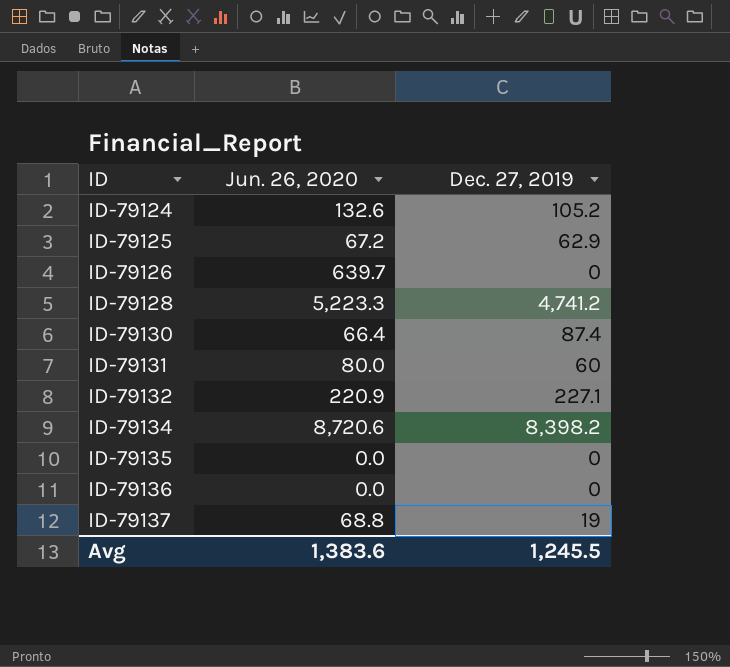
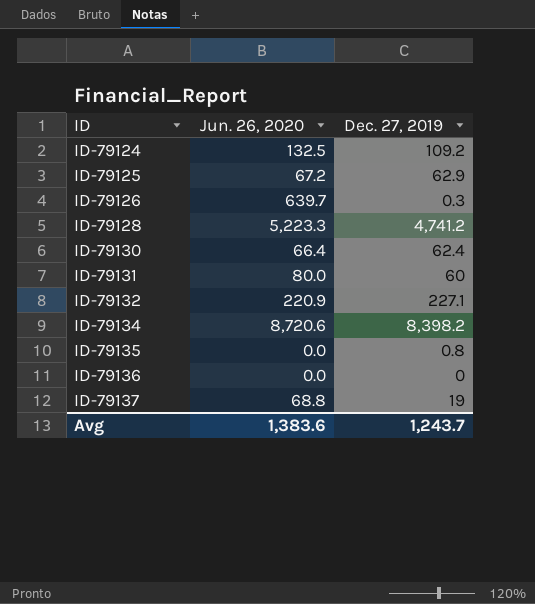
ID-79124 | Jun. 26, 2020: 132.6 -> 132.5
ID-79124 | Dec. 27, 2019: 105.2 -> 109.2
ID-79126 | Dec. 27, 2019: 0 -> 0.3
ID-79130 | Dec. 27, 2019: 87.4 -> 62.4
ID-79135 | Dec. 27, 2019: 0 -> 0.8
Avg | Dec. 27, 2019: 1,245.5 -> 1,243.7

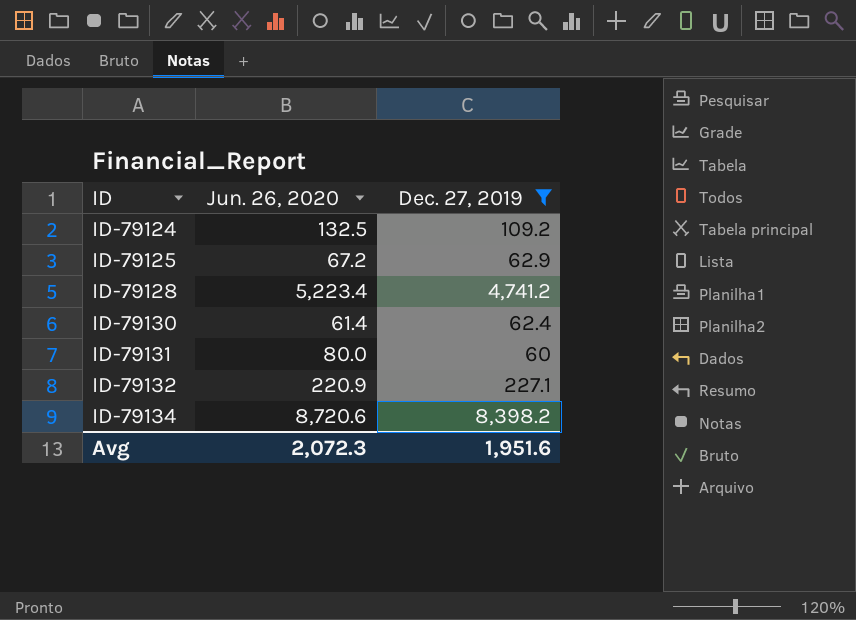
filter: none -> Dec. 27, 2019 >= 60
ID-79128 | Jun. 26, 2020: 5,223.3 -> 5,223.4
ID-79130 | Jun. 26, 2020: 66.4 -> 61.4
Avg | Jun. 26, 2020: 1,383.6 -> 2,072.3
Avg | Dec. 27, 2019: 1,243.7 -> 1,951.6

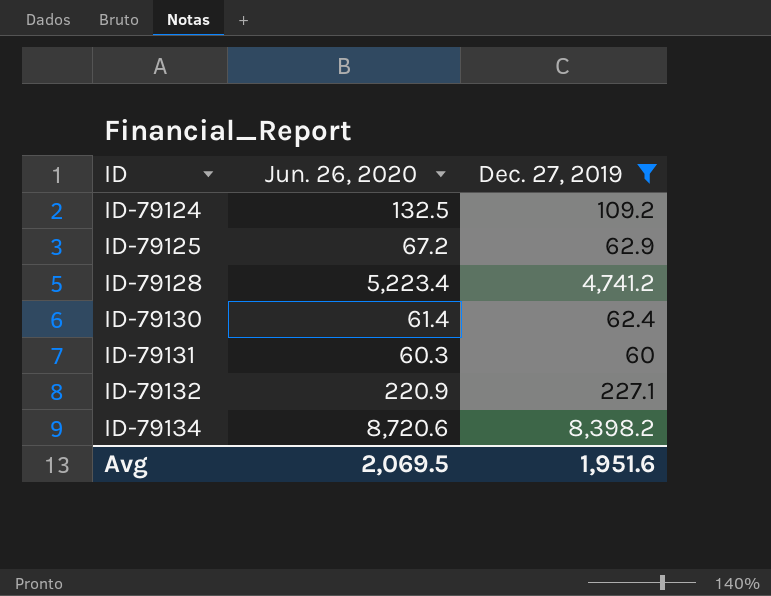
ID-79131 | Jun. 26, 2020: 80.0 -> 60.3
Avg | Jun. 26, 2020: 2,072.3 -> 2,069.5

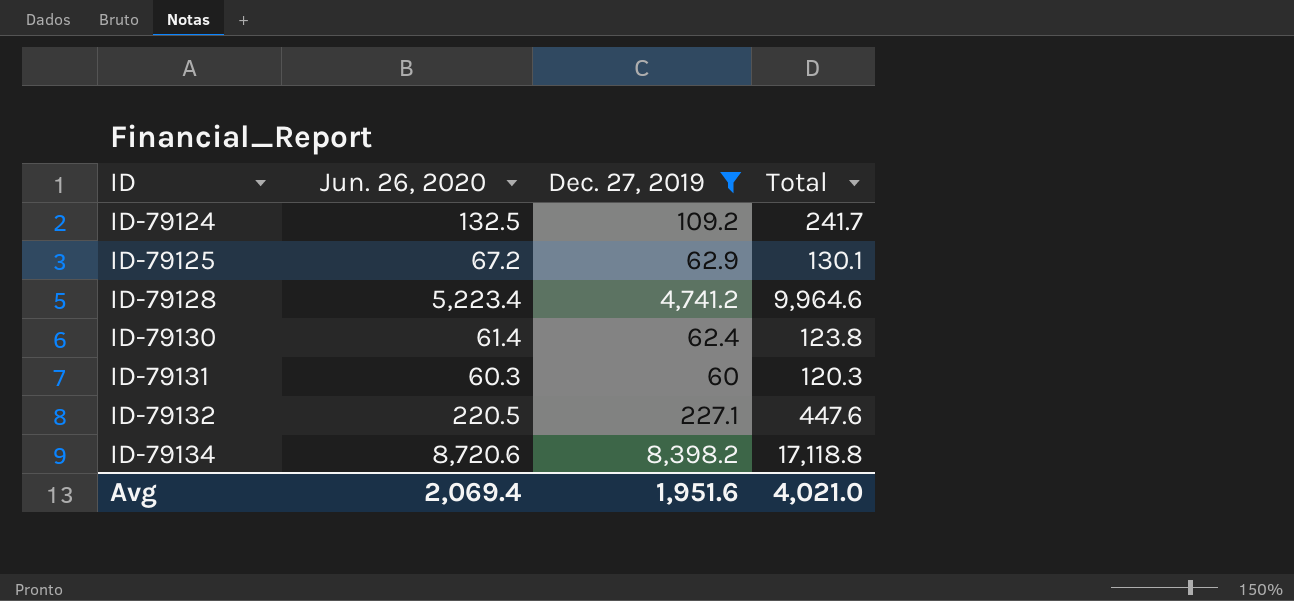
column Total | formula: none -> [Jun. 26, 2020] + [Dec. 27, 2019]
ID-79132 | Jun. 26, 2020: 220.9 -> 220.5
Avg | Jun. 26, 2020: 2,069.5 -> 2,069.4

